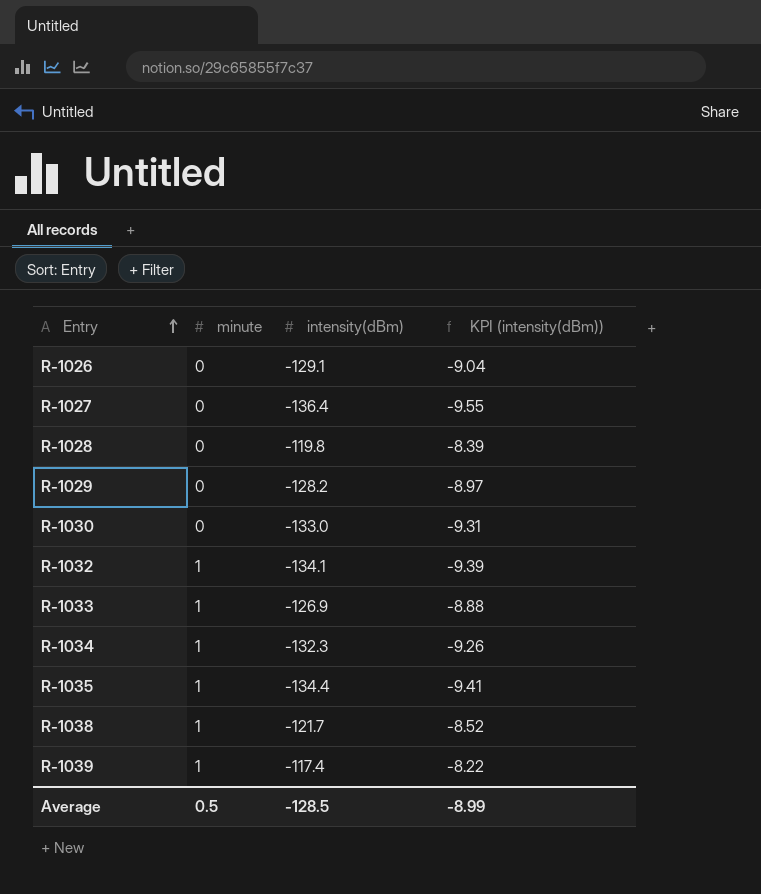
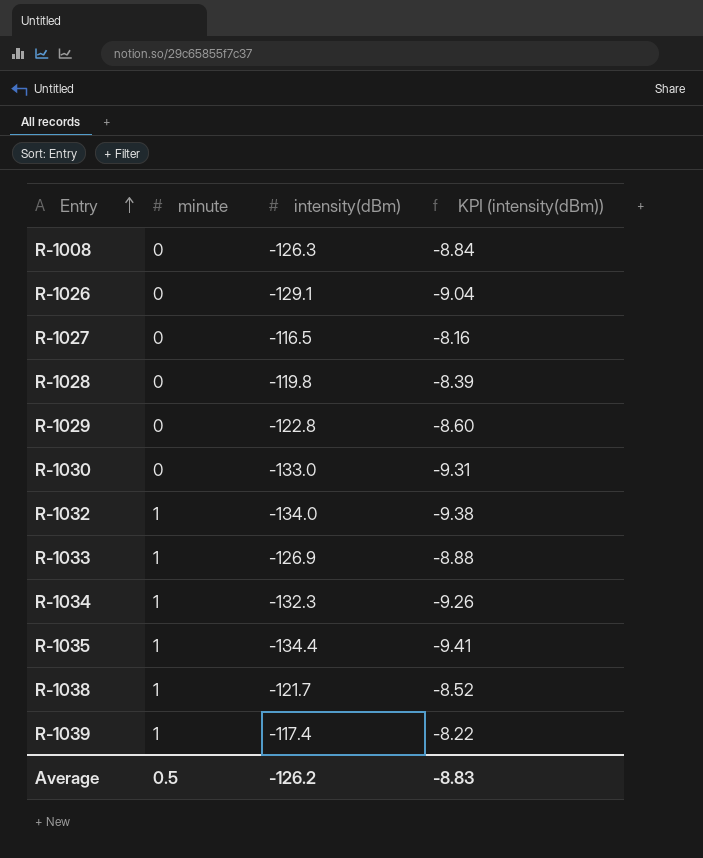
row R-1008: none -> 0 | -126.3 | -8.84
R-1027 | intensity(dBm): -136.4 -> -116.5
R-1027 | KPI (intensity(dBm)): -9.55 -> -8.16
R-1029 | intensity(dBm): -128.2 -> -122.8
R-1029 | KPI (intensity(dBm)): -8.97 -> -8.60
R-1032 | intensity(dBm): -134.1 -> -134.0
R-1032 | KPI (intensity(dBm)): -9.39 -> -9.38
Average | intensity(dBm): -128.5 -> -126.2
Average | KPI (intensity(dBm)): -8.99 -> -8.83

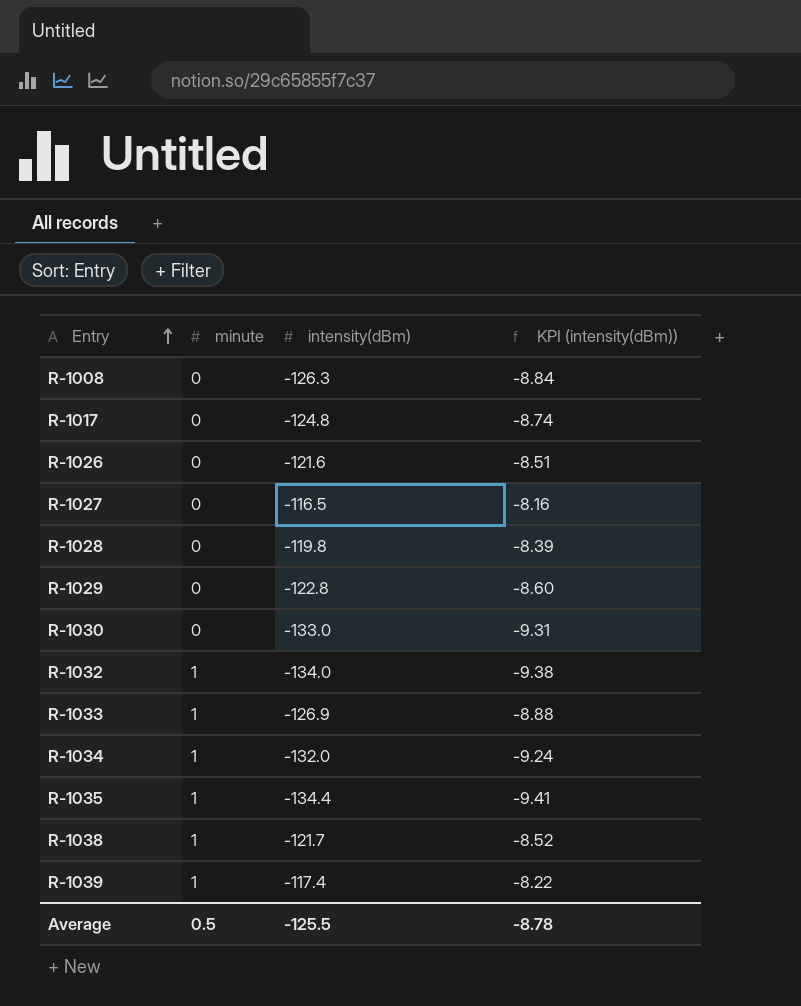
row R-1017: none -> 0 | -124.8 | -8.74
R-1026 | intensity(dBm): -129.1 -> -121.6
R-1026 | KPI (intensity(dBm)): -9.04 -> -8.51
R-1034 | intensity(dBm): -132.3 -> -132.0
R-1034 | KPI (intensity(dBm)): -9.26 -> -9.24
Average | intensity(dBm): -126.2 -> -125.5
Average | KPI (intensity(dBm)): -8.83 -> -8.78

